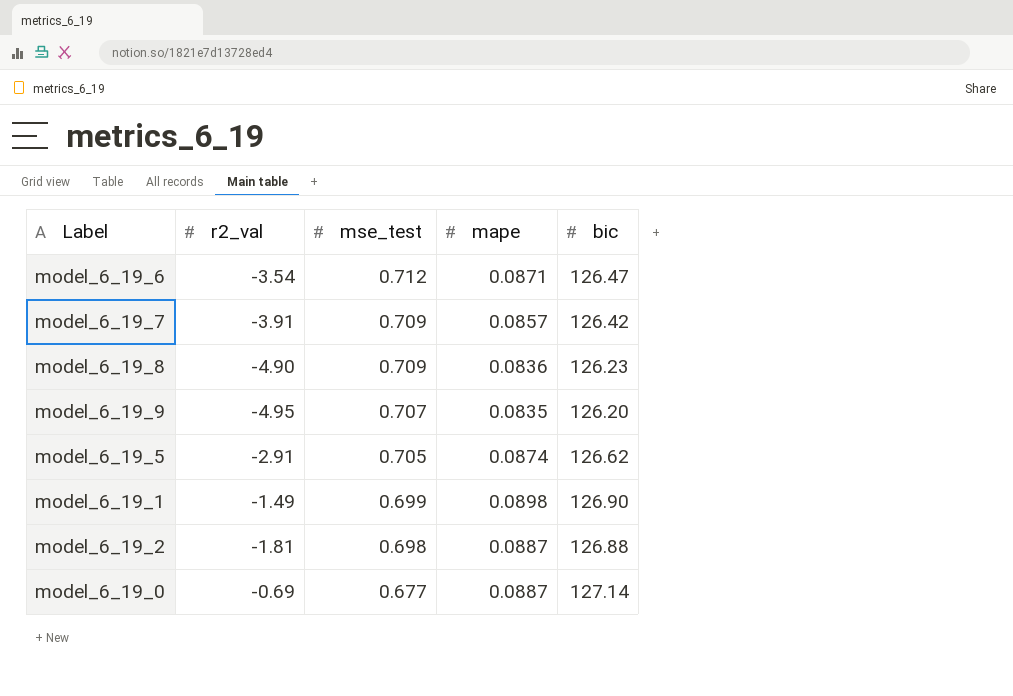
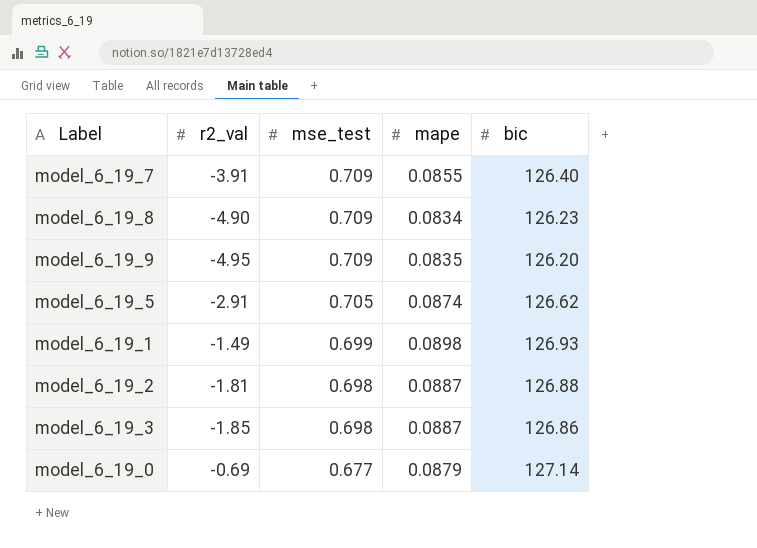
row model_6_19_6: -3.54 | 0.712 | 0.0871 | 126.47 -> none
model_6_19_7 | mape: 0.0857 -> 0.0855
model_6_19_7 | bic: 126.42 -> 126.40
model_6_19_8 | mape: 0.0836 -> 0.0834
model_6_19_9 | mse_test: 0.707 -> 0.709
model_6_19_1 | bic: 126.90 -> 126.93
row model_6_19_3: none -> -1.85 | 0.698 | 0.0887 | 126.86
model_6_19_0 | mape: 0.0887 -> 0.0879

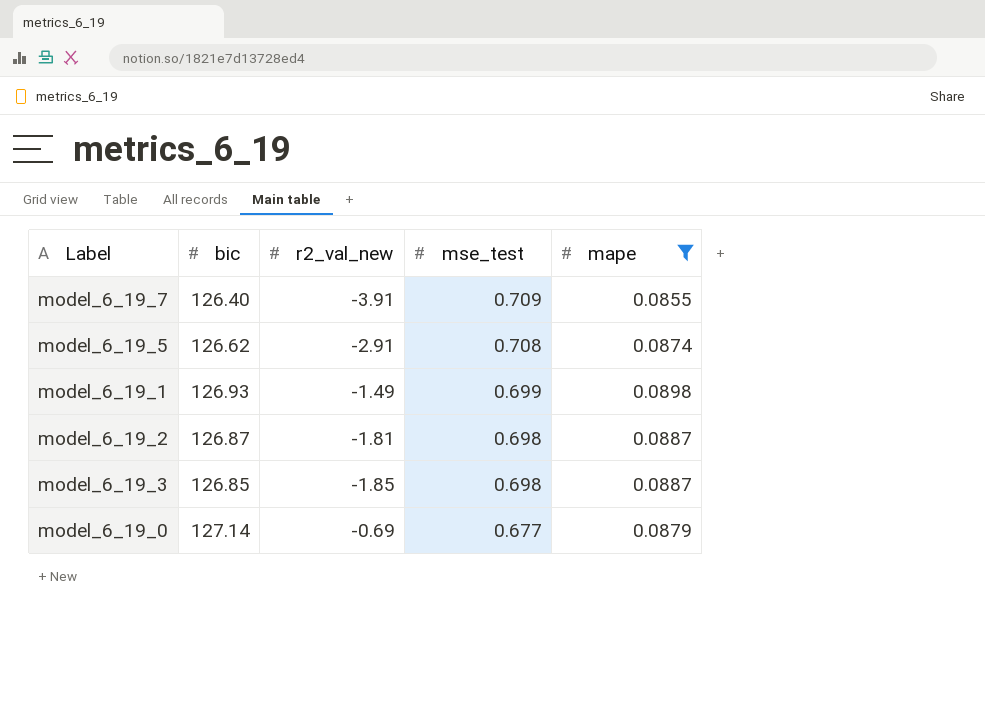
filter: none -> mape >= 0.0855
column bic | position: 5 -> 2
column name: r2_val -> r2_val_new
model_6_19_5 | mse_test: 0.705 -> 0.708
model_6_19_2 | bic: 126.88 -> 126.87
model_6_19_3 | bic: 126.86 -> 126.85

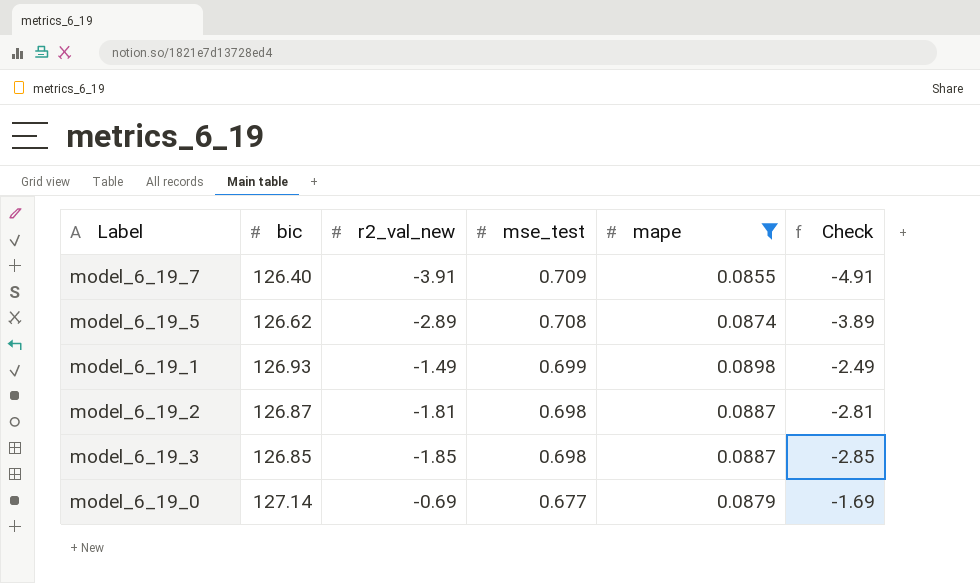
column Check | formula: none -> [r2_val_new] - 1
model_6_19_5 | r2_val_new: -2.91 -> -2.89

